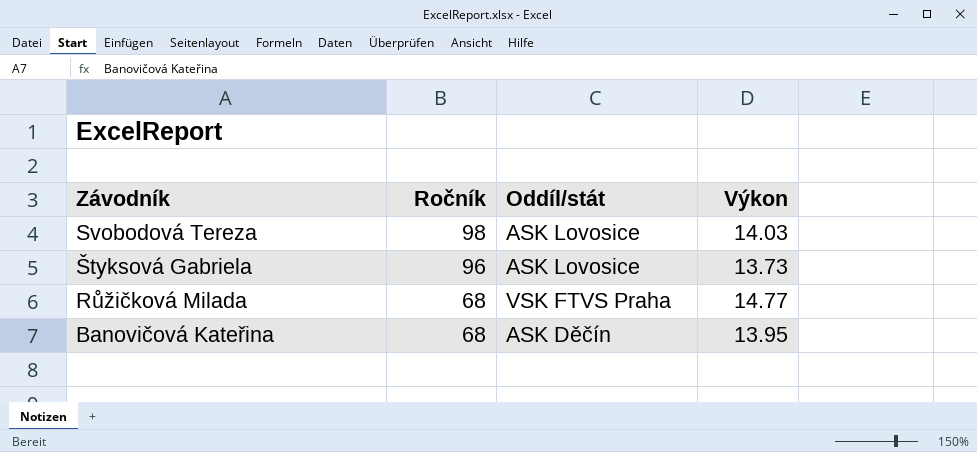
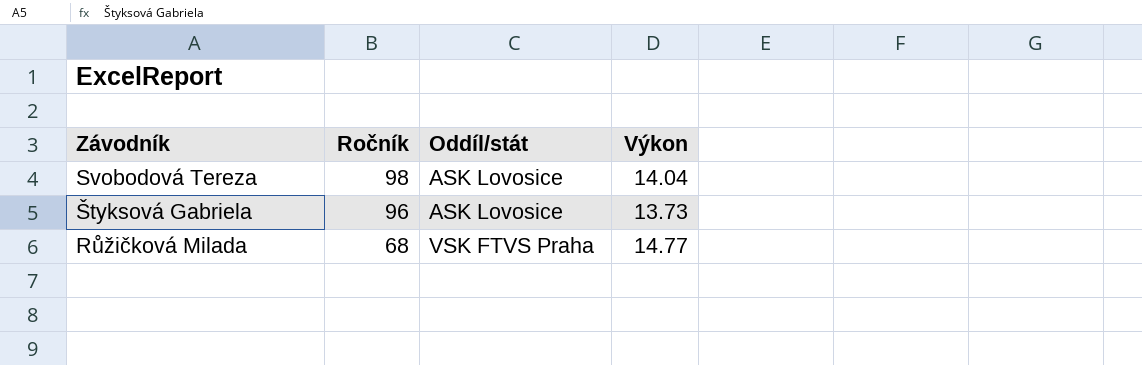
row Banovičová Kateřina: 68 | ASK Děčín | 13.95 -> none
Svobodová Tereza | Výkon: 14.03 -> 14.04

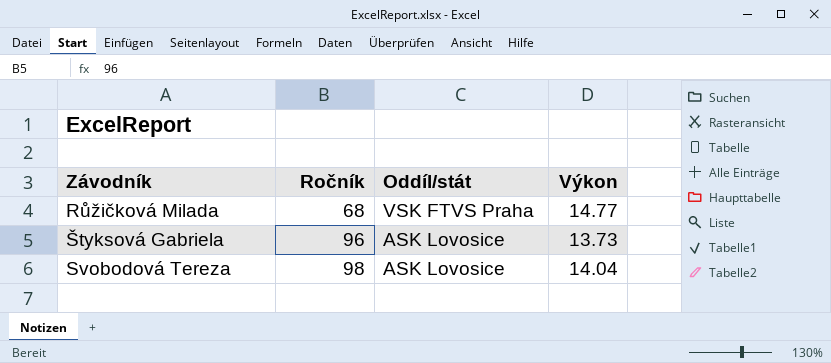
row order: Závodník descending -> Závodník ascending

